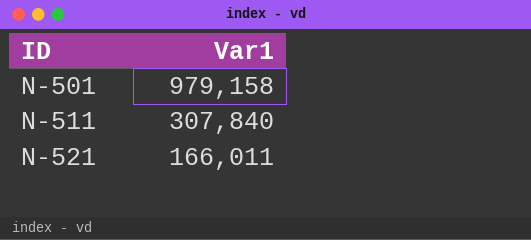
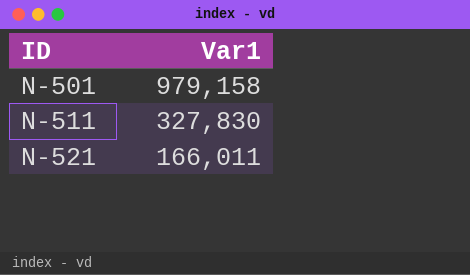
N-511 | Var1: 307,840 -> 327,830

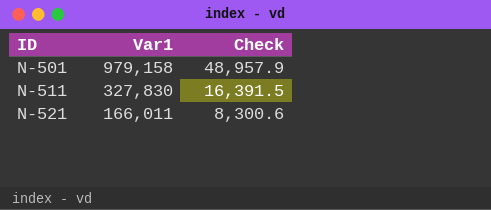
column Check | formula: none -> [Var1] * 0.05

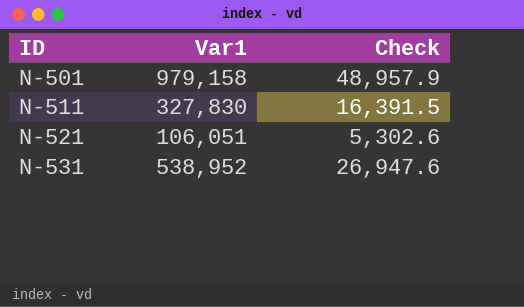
N-521 | Var1: 166,011 -> 106,051
N-521 | Check: 8,300.6 -> 5,302.6
row N-531: none -> 538,952 | 26,947.6

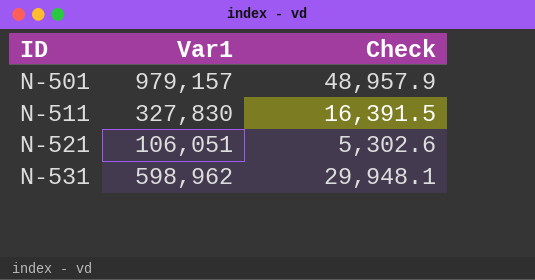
N-501 | Var1: 979,158 -> 979,157
N-531 | Var1: 538,952 -> 598,962
N-531 | Check: 26,947.6 -> 29,948.1

